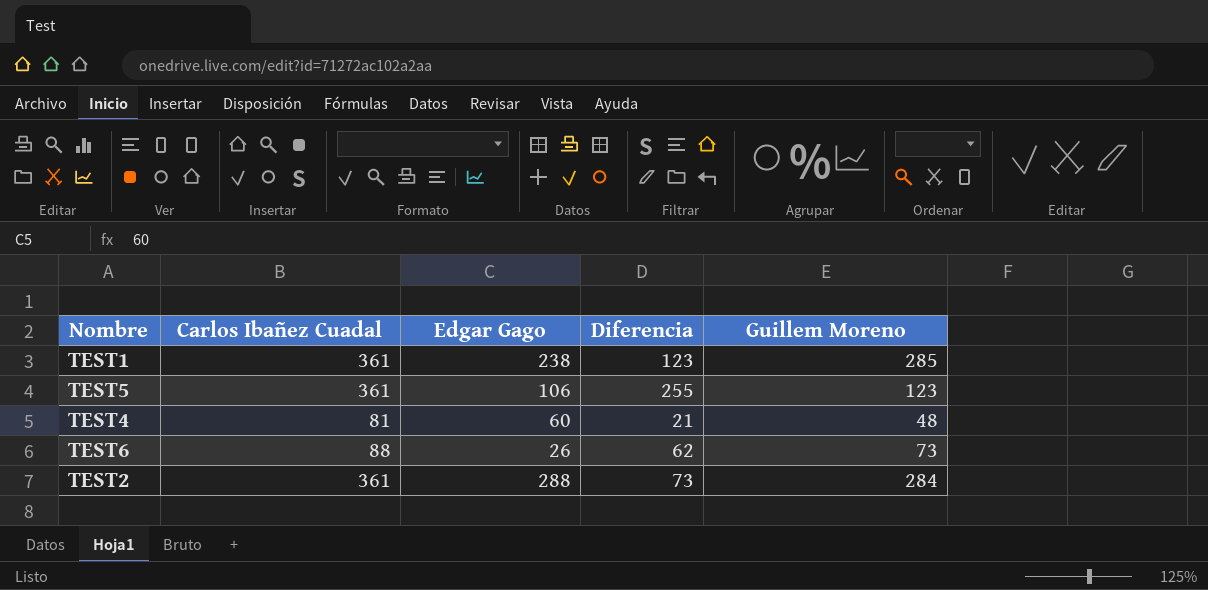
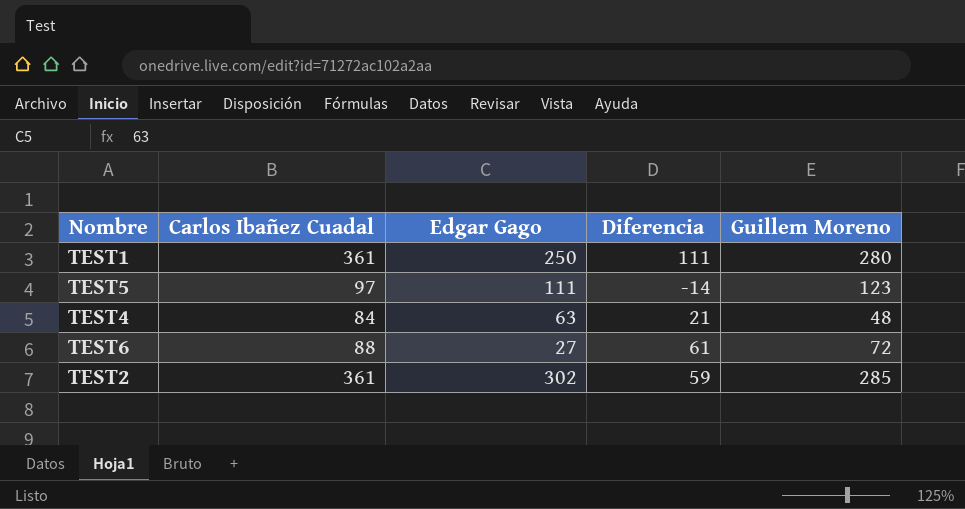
TEST1 | Edgar Gago: 238 -> 250
TEST1 | Diferencia: 123 -> 111
TEST1 | Guillem Moreno: 285 -> 280
TEST5 | Carlos Ibañez Cuadal: 361 -> 97
TEST5 | Edgar Gago: 106 -> 111
TEST5 | Diferencia: 255 -> -14
TEST4 | Carlos Ibañez Cuadal: 81 -> 84
TEST4 | Edgar Gago: 60 -> 63
TEST6 | Edgar Gago: 26 -> 27
TEST6 | Diferencia: 62 -> 61
TEST6 | Guillem Moreno: 73 -> 72
TEST2 | Edgar Gago: 288 -> 302
TEST2 | Diferencia: 73 -> 59
TEST2 | Guillem Moreno: 284 -> 285

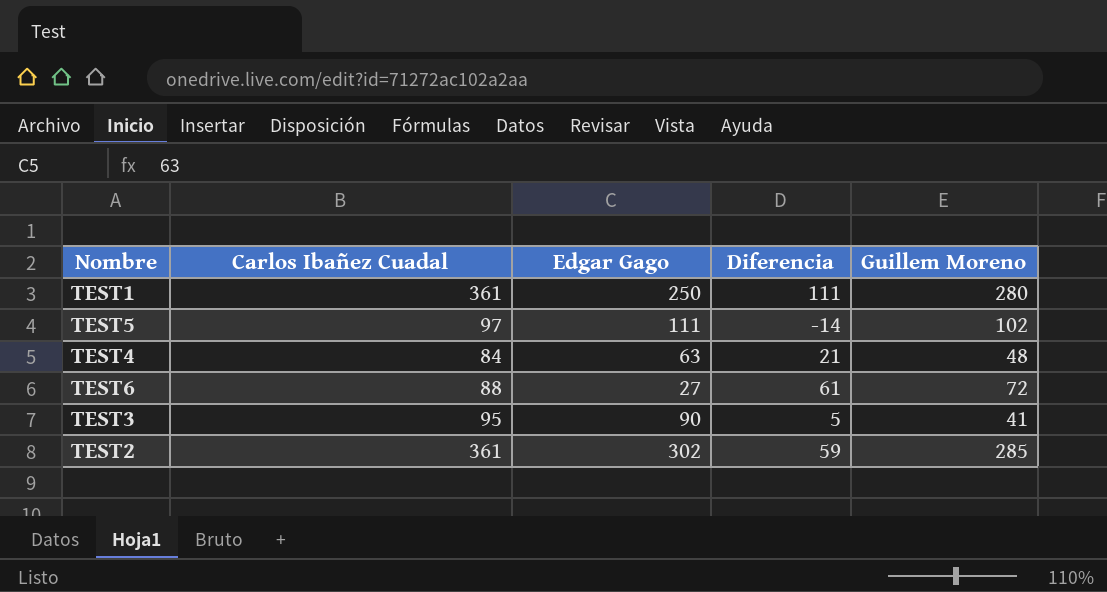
TEST5 | Guillem Moreno: 123 -> 102
row TEST3: none -> 95 | 90 | 5 | 41

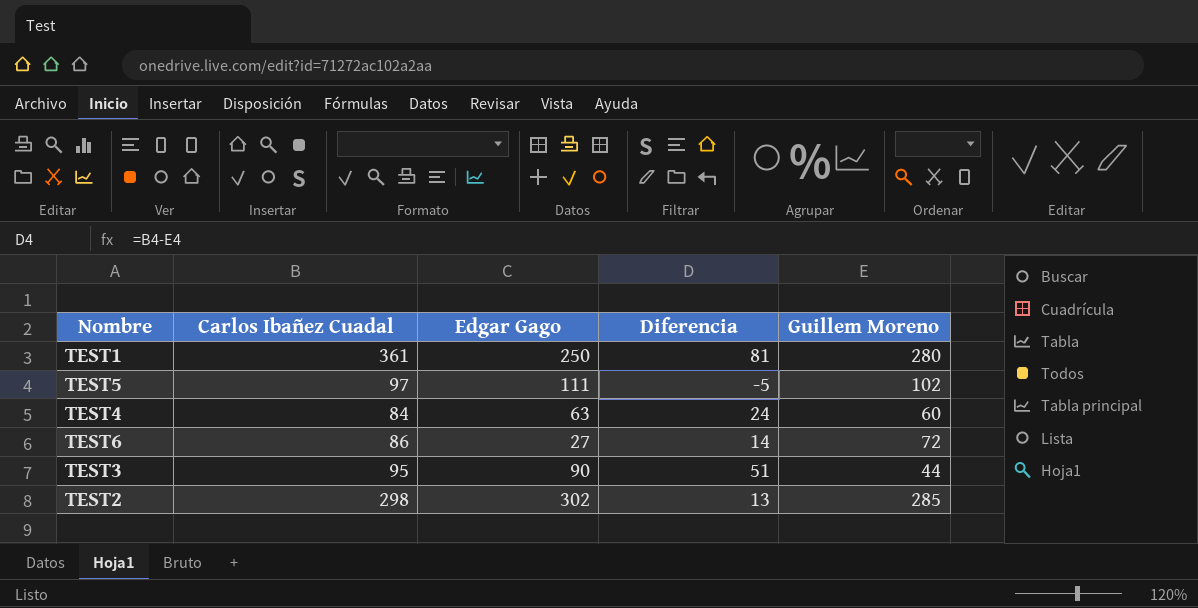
column Diferencia | formula: [Carlos Ibañez Cuadal] - [Edgar Gago] -> [Carlos Ibañez Cuadal] - [Guillem Moreno]
TEST4 | Guillem Moreno: 48 -> 60
TEST6 | Carlos Ibañez Cuadal: 88 -> 86
TEST3 | Guillem Moreno: 41 -> 44
TEST2 | Carlos Ibañez Cuadal: 361 -> 298

